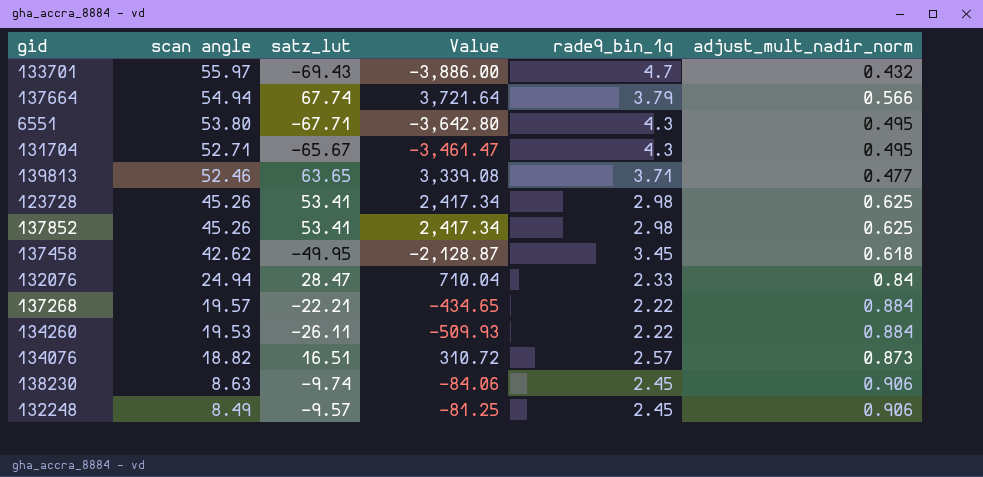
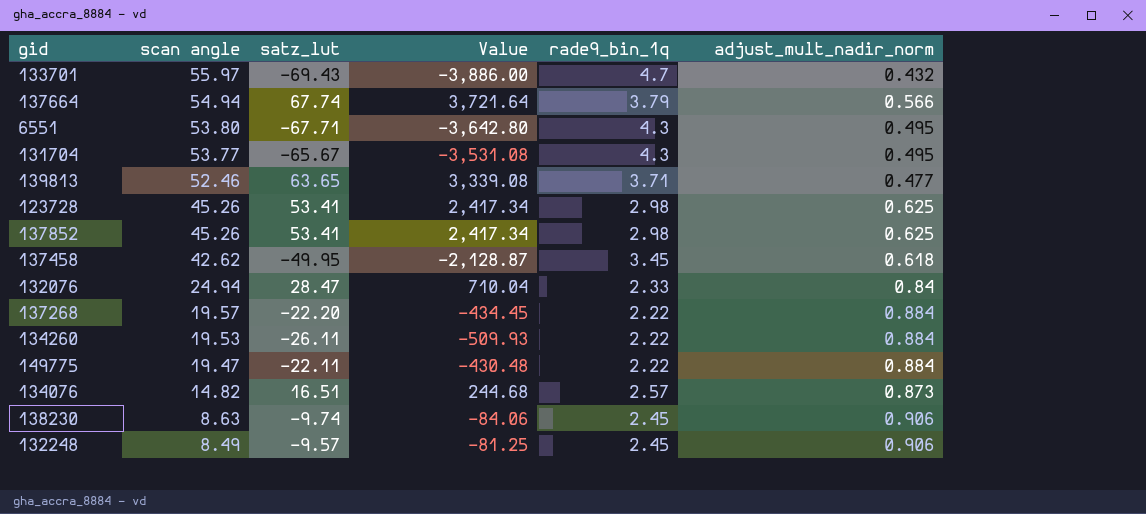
131704 | scan angle: 52.71 -> 53.77
131704 | Value: -3,461.47 -> -3,531.08
137268 | satz_lut: -22.21 -> -22.20
137268 | Value: -434.65 -> -434.45
row 149775: none -> 19.47 | -22.11 | -430.48 | 2.22 | 0.884
134076 | scan angle: 18.82 -> 14.82
134076 | Value: 310.72 -> 244.68

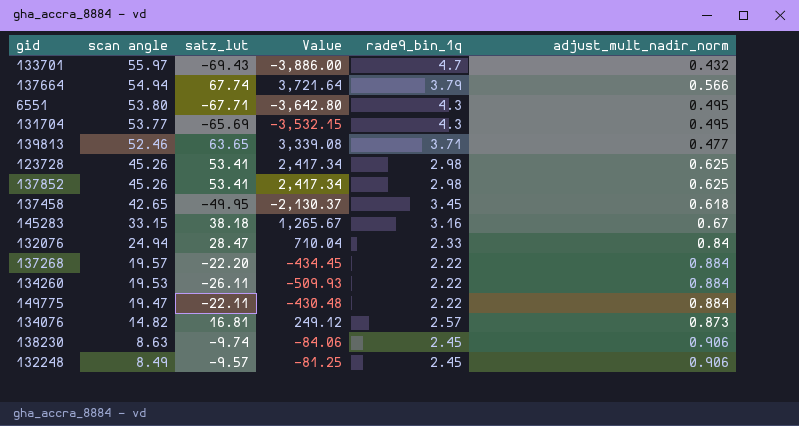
131704 | satz_lut: -65.67 -> -65.69
131704 | Value: -3,531.08 -> -3,532.15
137458 | scan angle: 42.62 -> 42.65
137458 | Value: -2,128.87 -> -2,130.37
row 145283: none -> 33.15 | 38.18 | 1,265.67 | 3.16 | 0.67
134076 | satz_lut: 16.51 -> 16.81
134076 | Value: 244.68 -> 249.12

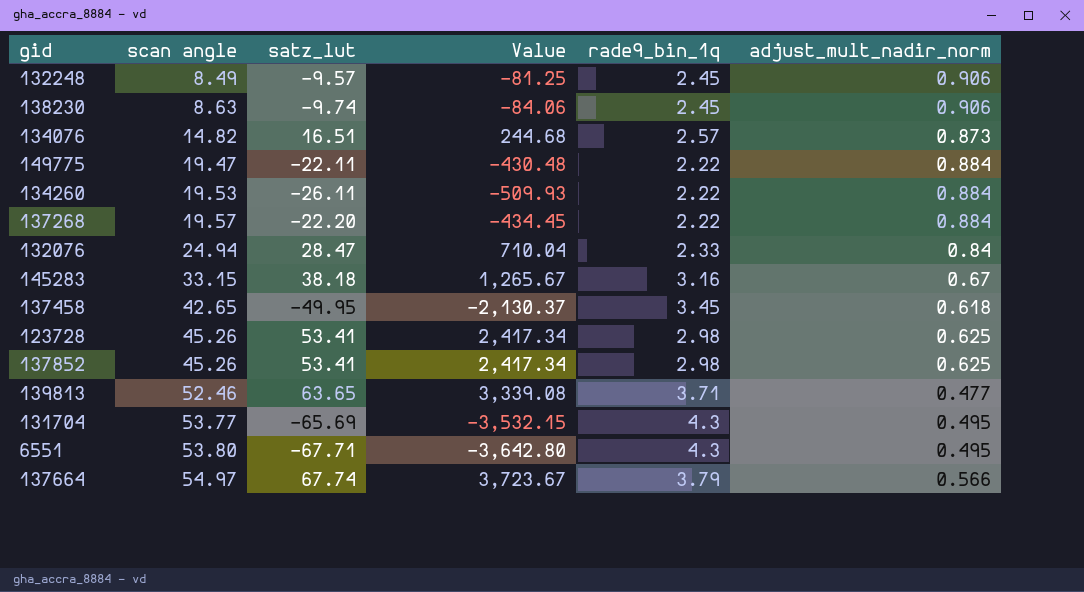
row order: scan angle descending -> scan angle ascending
row 133701: 55.97 | -69.43 | -3,886.00 | 4.7 | 0.432 -> none
134076 | satz_lut: 16.81 -> 16.51
134076 | Value: 249.12 -> 244.68
137664 | scan angle: 54.94 -> 54.97
137664 | Value: 3,721.64 -> 3,723.67

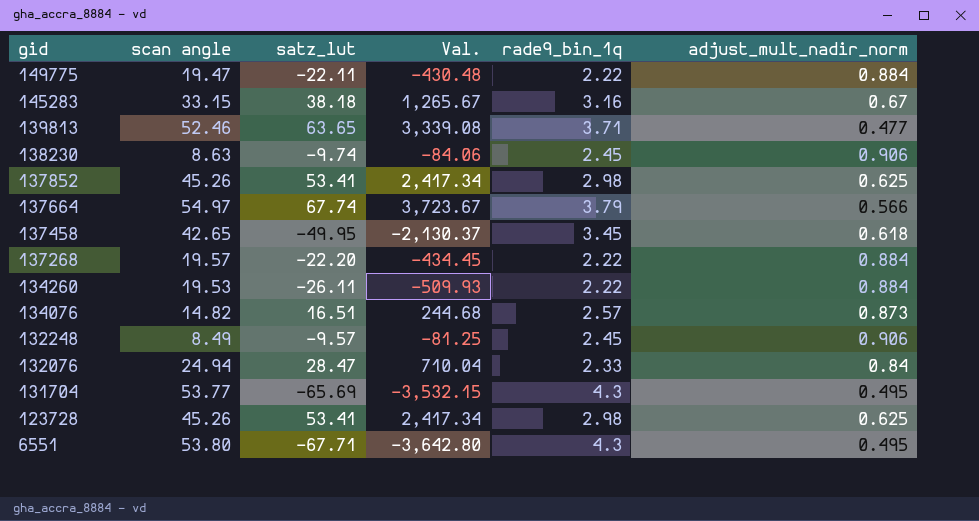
row order: scan angle ascending -> gid descending
column name: Value -> Val.

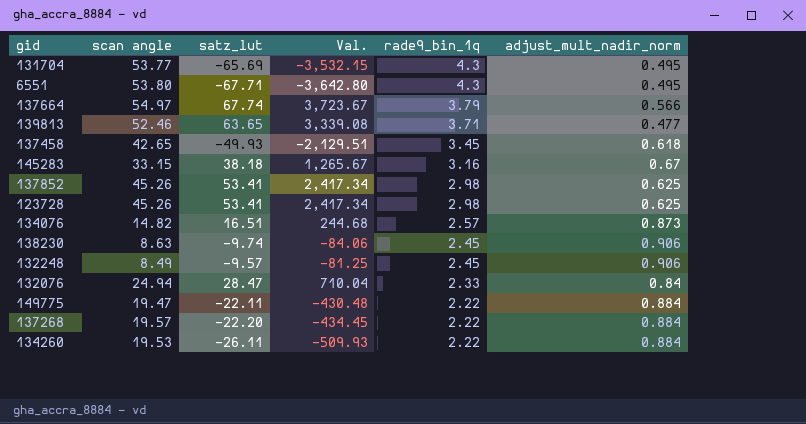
row order: gid descending -> rade9_bin_1q descending
137458 | satz_lut: -49.95 -> -49.93
137458 | Val.: -2,130.37 -> -2,129.51

